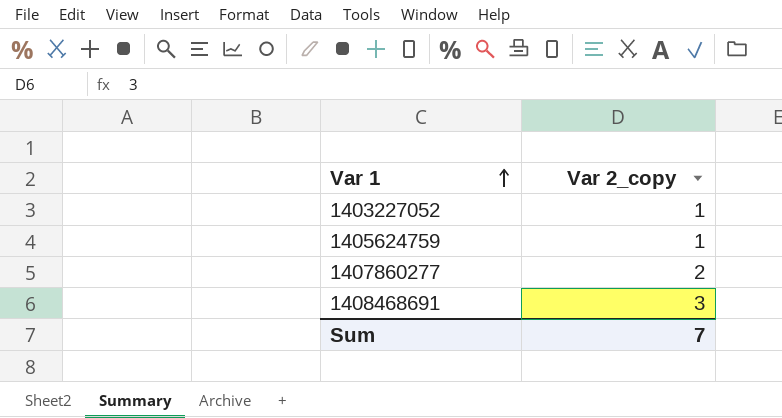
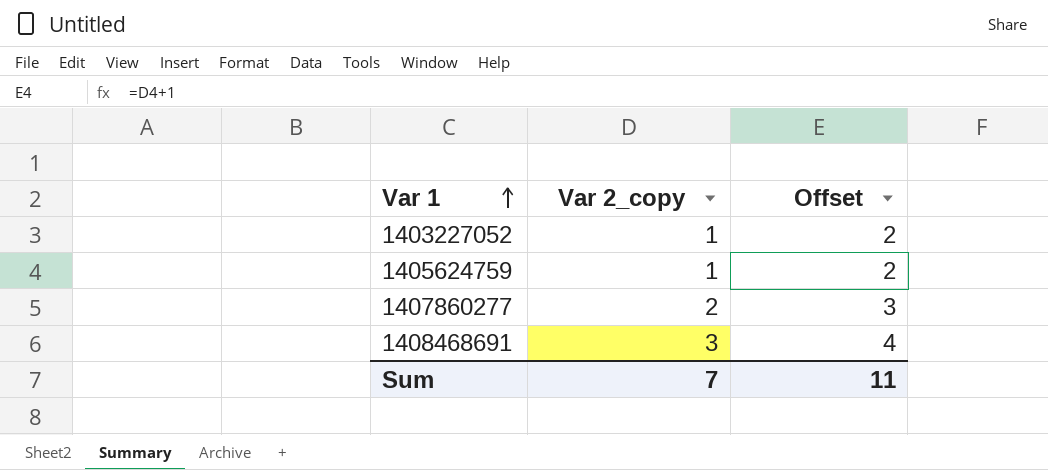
column Offset | formula: none -> [Var 2_copy] + 1

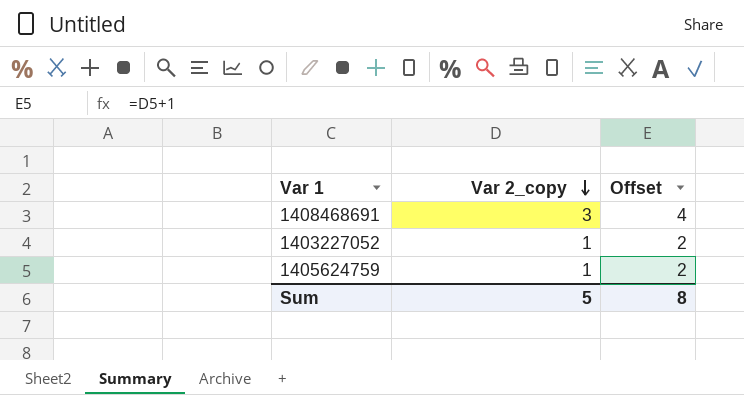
row order: Var 1 ascending -> Var 2_copy descending
row 1407860277: 2 | 3 -> none
Sum | Var 2_copy: 7 -> 5
Sum | Offset: 11 -> 8

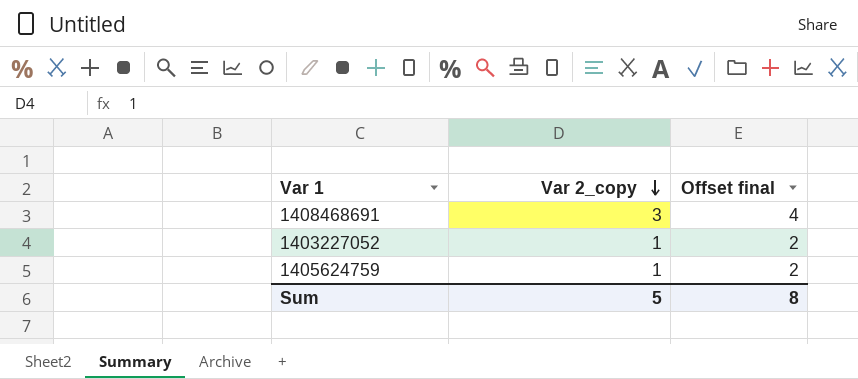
column name: Offset -> Offset final

